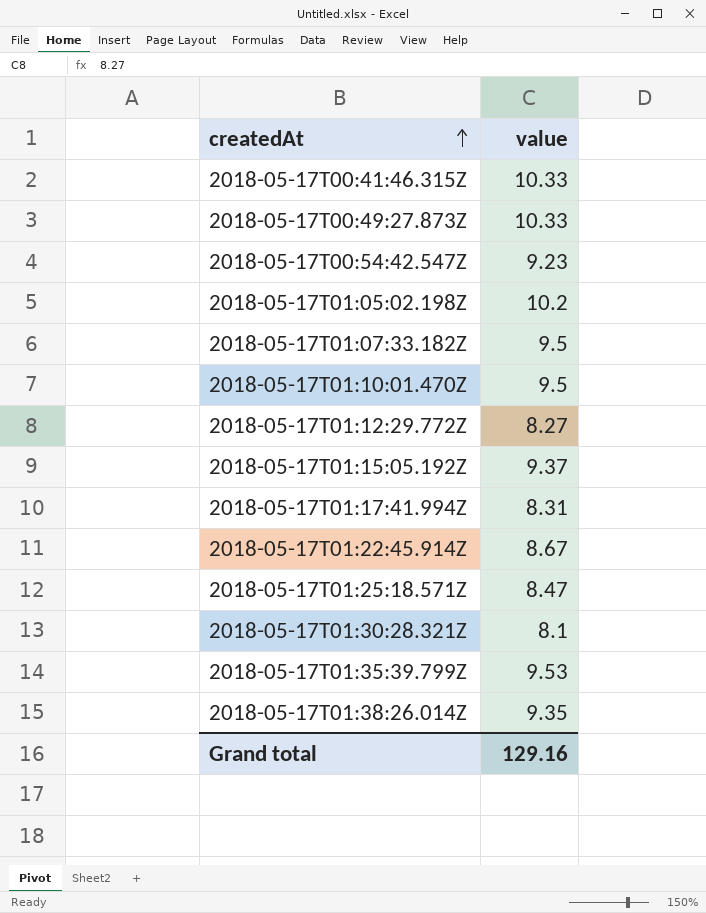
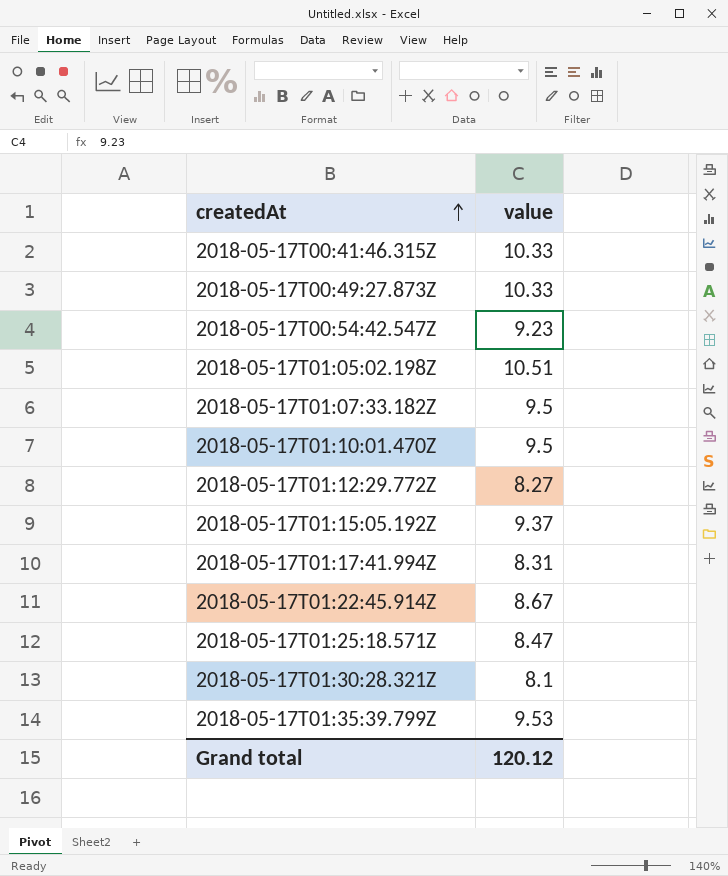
row 2018-05-17T01:38:26.014Z: 9.35 -> none
2018-05-17T01:05:02.198Z | value: 10.2 -> 10.51
Grand total | value: 129.16 -> 120.12

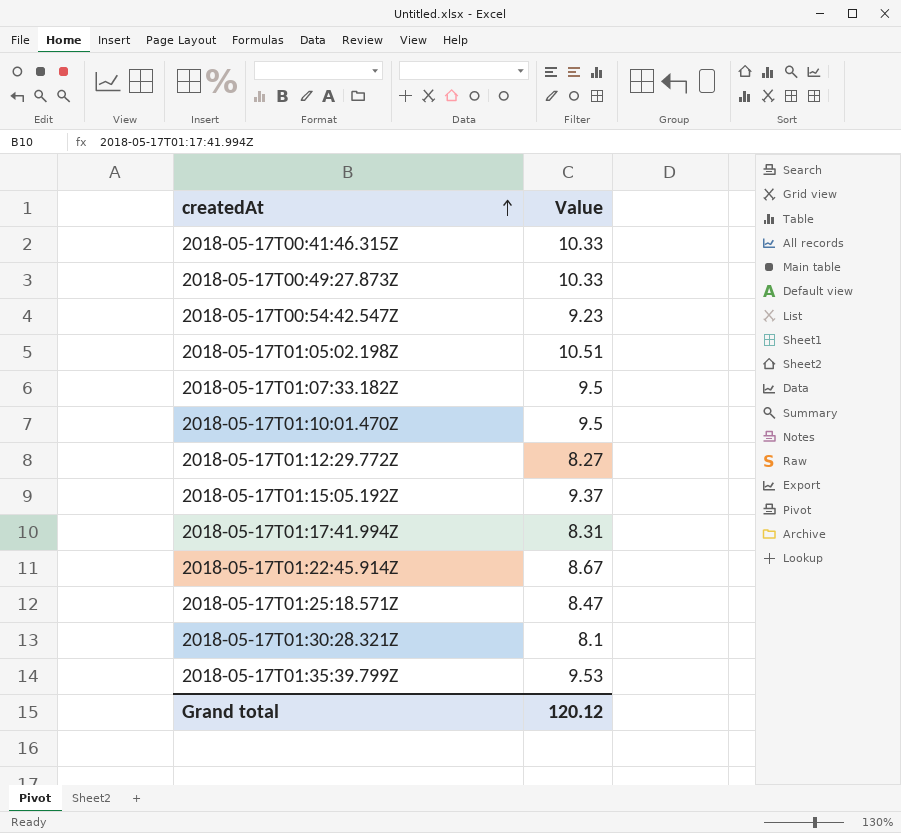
column name: value -> Value

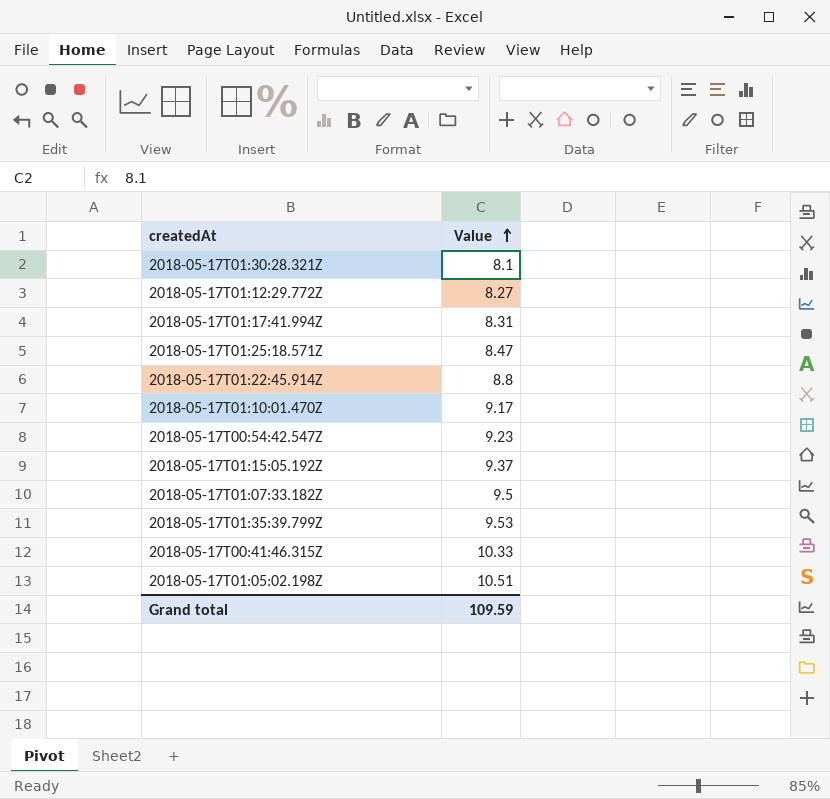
row order: createdAt ascending -> Value ascending
row 2018-05-17T00:49:27.873Z: 10.33 -> none
2018-05-17T01:22:45.914Z | Value: 8.67 -> 8.8
2018-05-17T01:10:01.470Z | Value: 9.5 -> 9.17
Grand total | Value: 120.12 -> 109.59

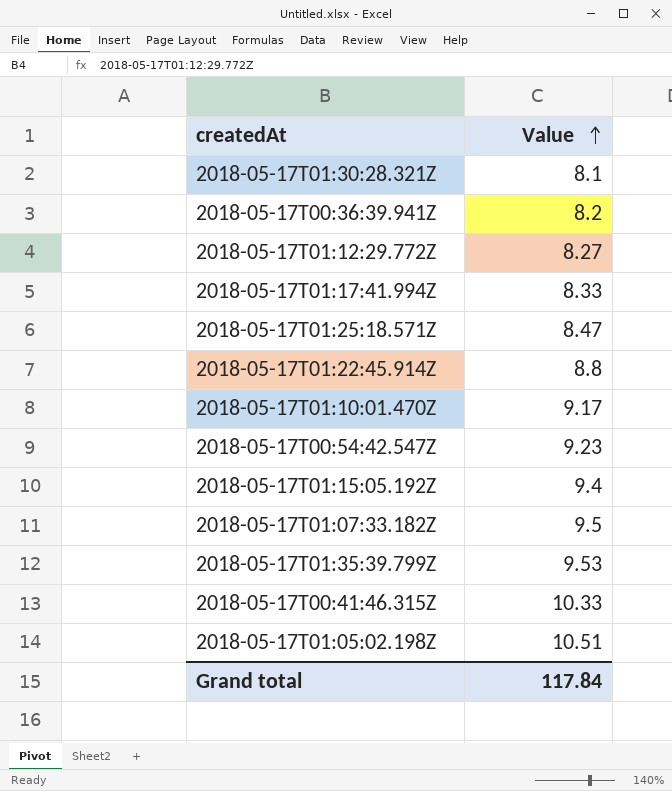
row 2018-05-17T00:36:39.941Z: none -> 8.2
2018-05-17T01:17:41.994Z | Value: 8.31 -> 8.33
2018-05-17T01:15:05.192Z | Value: 9.37 -> 9.4
Grand total | Value: 109.59 -> 117.84

